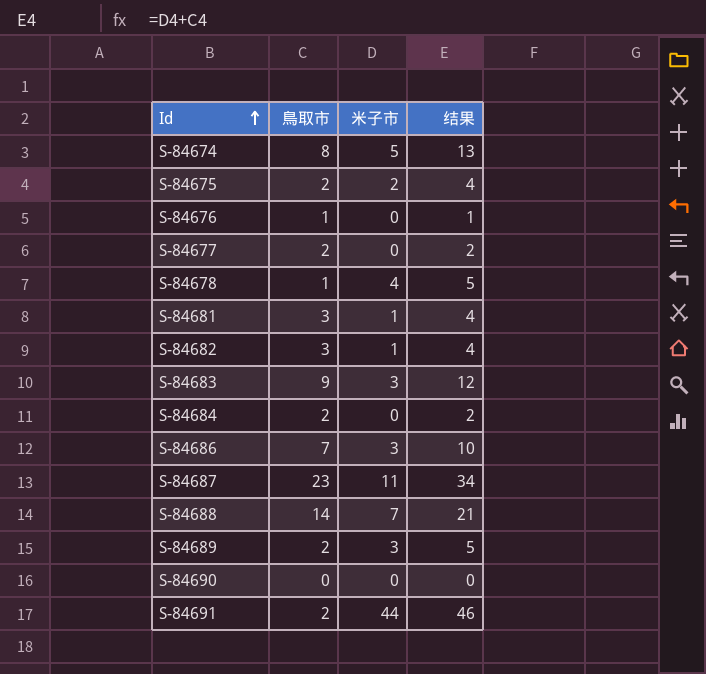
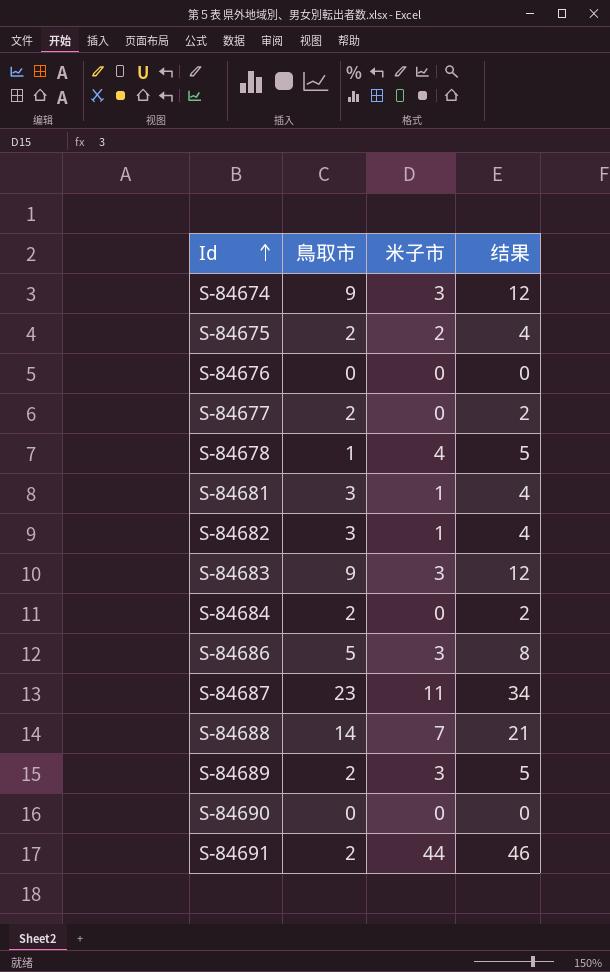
S-84674 | 鳥取市: 8 -> 9
S-84674 | 米子市: 5 -> 3
S-84674 | 结果: 13 -> 12
S-84676 | 鳥取市: 1 -> 0
S-84676 | 结果: 1 -> 0
S-84686 | 鳥取市: 7 -> 5
S-84686 | 结果: 10 -> 8

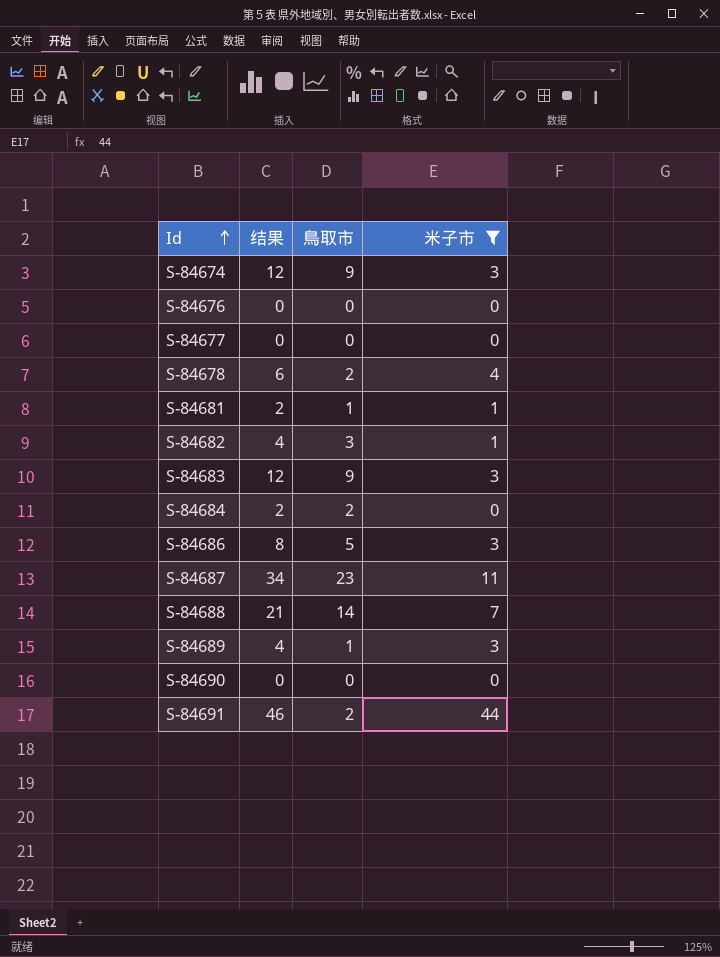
filter: none -> 米子市 != 2
column 结果 | position: 4 -> 2
S-84677 | 结果: 2 -> 0
S-84677 | 鳥取市: 2 -> 0
S-84678 | 结果: 5 -> 6
S-84678 | 鳥取市: 1 -> 2
S-84681 | 结果: 4 -> 2
S-84681 | 鳥取市: 3 -> 1
S-84689 | 结果: 5 -> 4
S-84689 | 鳥取市: 2 -> 1

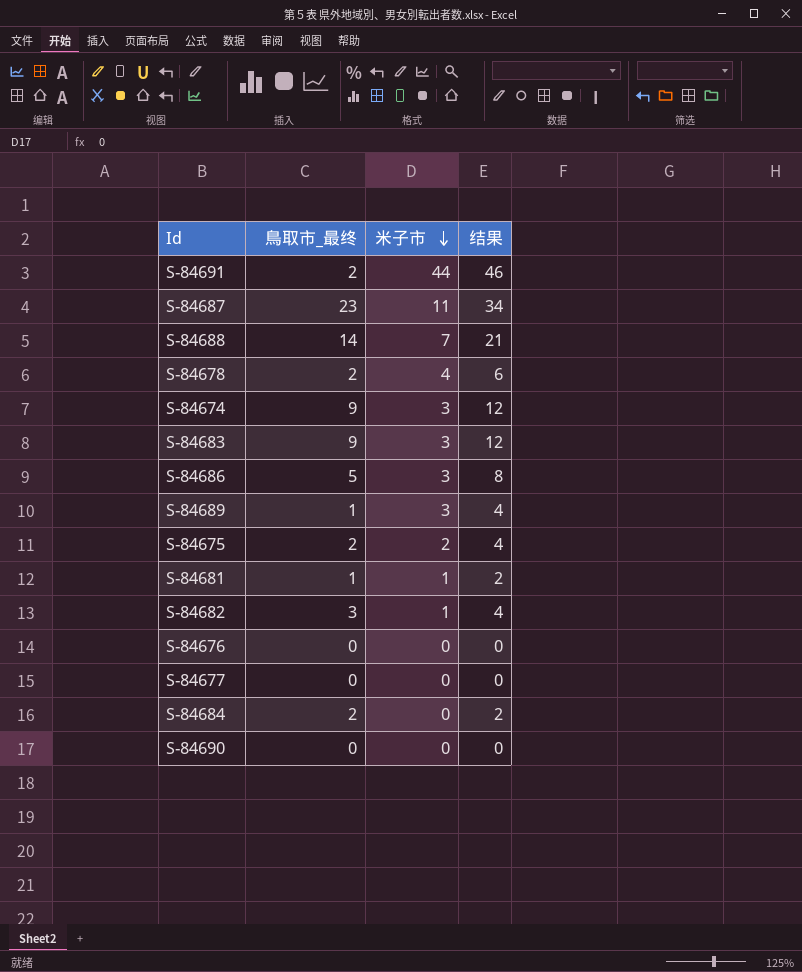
filter: 米子市 != 2 -> none
row order: Id ascending -> 米子市 descending
column name: 鳥取市 -> 鳥取市_最终
column 结果 | position: 2 -> 4

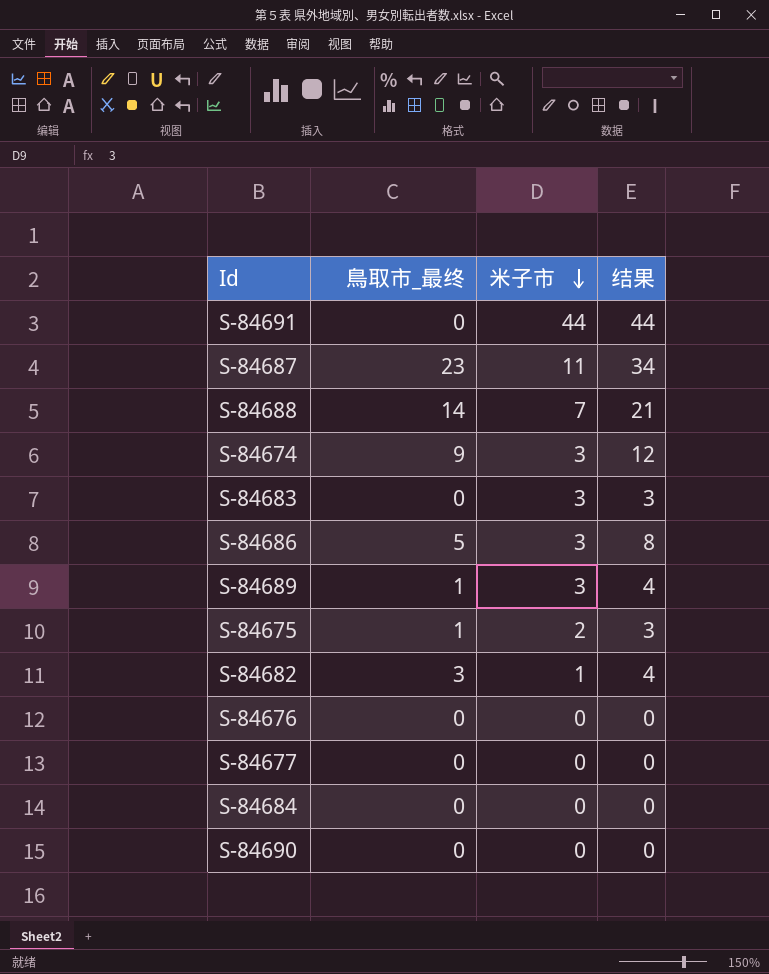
row S-84678: 2 | 4 | 6 -> none
row S-84681: 1 | 1 | 2 -> none
S-84691 | 鳥取市_最终: 2 -> 0
S-84691 | 结果: 46 -> 44
S-84683 | 鳥取市_最终: 9 -> 0
S-84683 | 结果: 12 -> 3
S-84675 | 鳥取市_最终: 2 -> 1
S-84675 | 结果: 4 -> 3
S-84684 | 鳥取市_最终: 2 -> 0
S-84684 | 结果: 2 -> 0

